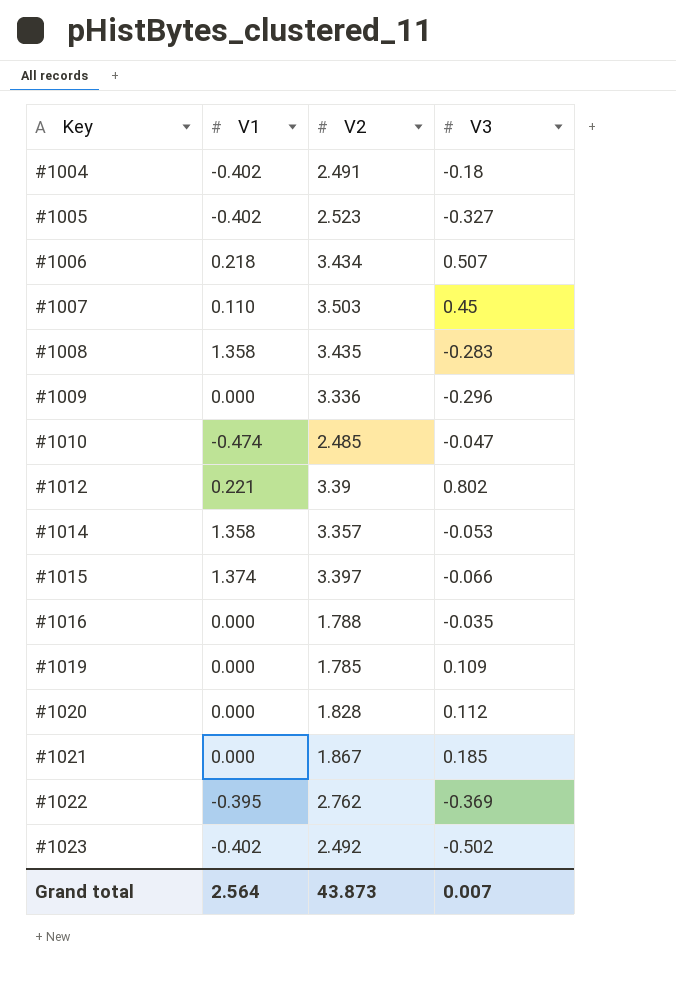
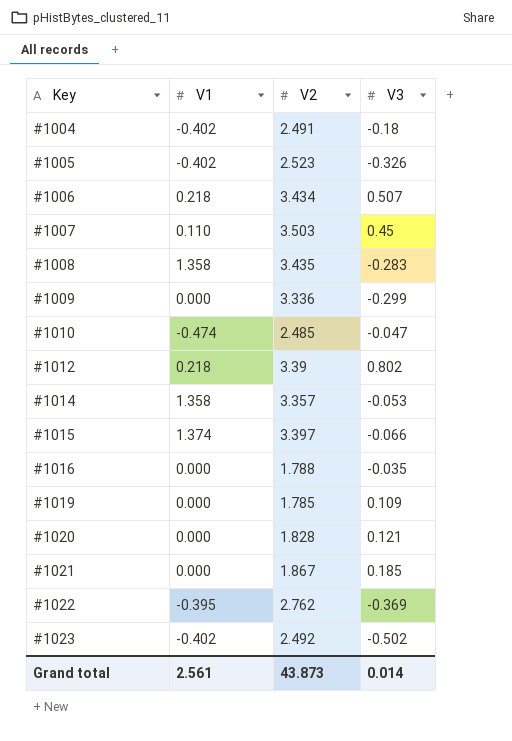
#1005 | V3: -0.327 -> -0.326
#1009 | V3: -0.296 -> -0.299
#1012 | V1: 0.221 -> 0.218
#1020 | V3: 0.112 -> 0.121
Grand total | V1: 2.564 -> 2.561
Grand total | V3: 0.007 -> 0.014

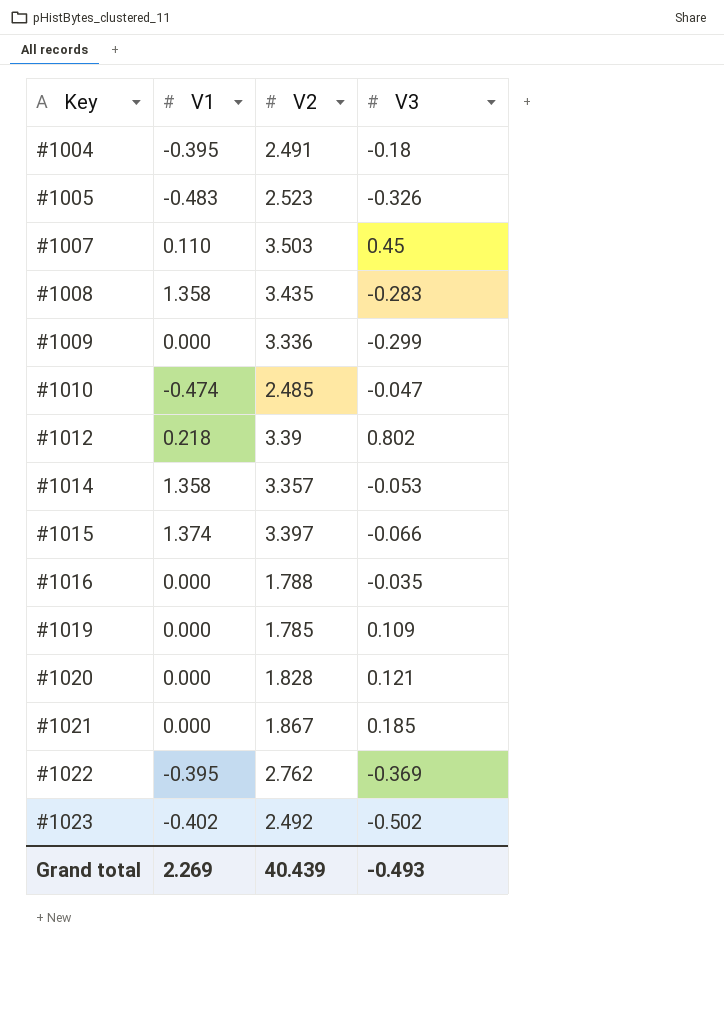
row #1006: 0.218 | 3.434 | 0.507 -> none
#1004 | V1: -0.402 -> -0.395
#1005 | V1: -0.402 -> -0.483
Grand total | V1: 2.561 -> 2.269
Grand total | V2: 43.873 -> 40.439
Grand total | V3: 0.014 -> -0.493

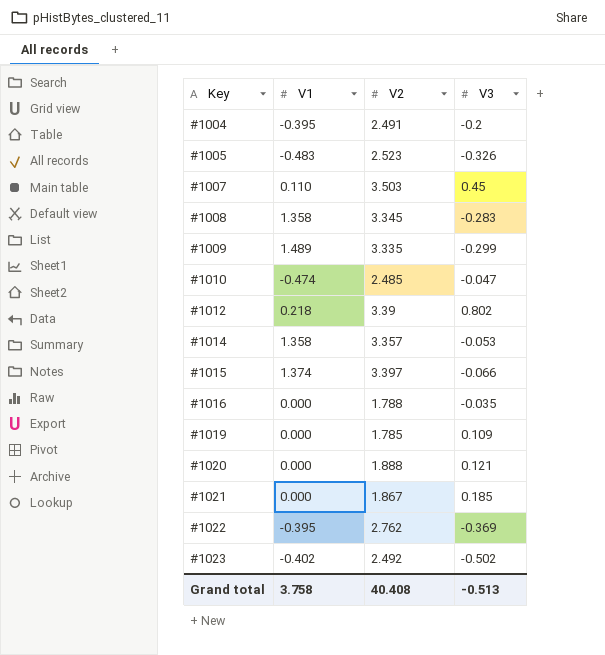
#1004 | V3: -0.18 -> -0.2
#1008 | V2: 3.435 -> 3.345
#1009 | V1: 0.000 -> 1.489
#1009 | V2: 3.336 -> 3.335
#1020 | V2: 1.828 -> 1.888
Grand total | V1: 2.269 -> 3.758
Grand total | V2: 40.439 -> 40.408
Grand total | V3: -0.493 -> -0.513

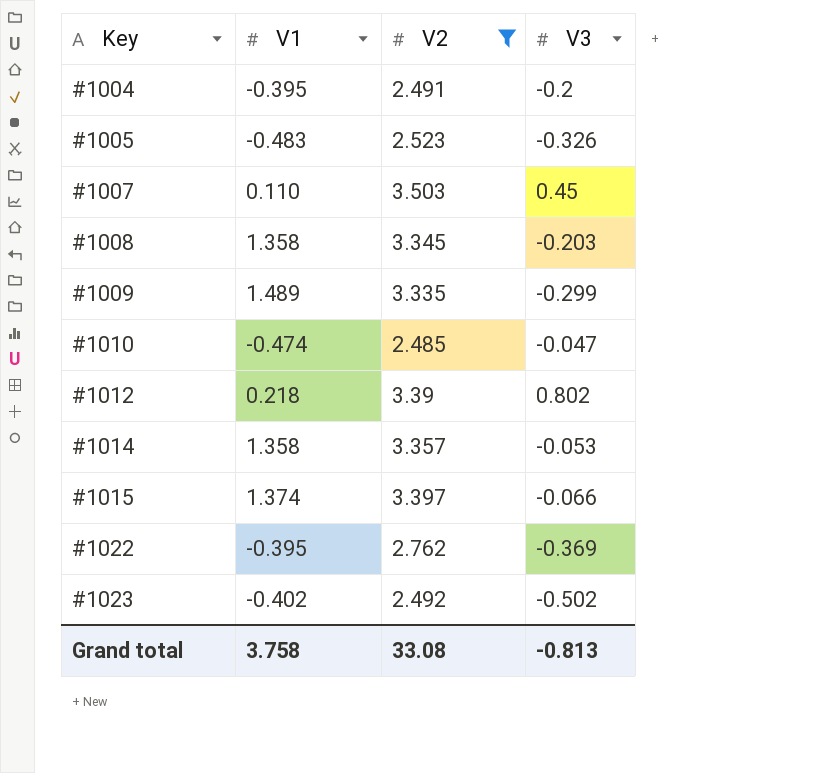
filter: none -> V2 >= 2.485
#1008 | V3: -0.283 -> -0.203
Grand total | V2: 40.408 -> 33.08
Grand total | V3: -0.513 -> -0.813

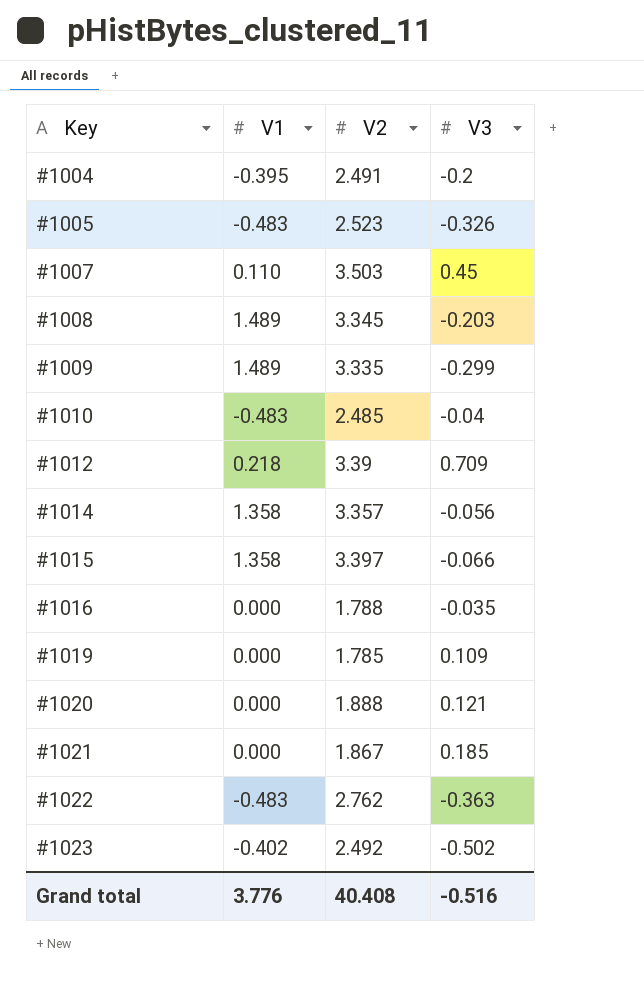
filter: V2 >= 2.485 -> none
#1008 | V1: 1.358 -> 1.489
#1010 | V1: -0.474 -> -0.483
#1010 | V3: -0.047 -> -0.04
#1012 | V3: 0.802 -> 0.709
#1014 | V3: -0.053 -> -0.056
#1015 | V1: 1.374 -> 1.358
#1022 | V1: -0.395 -> -0.483
#1022 | V3: -0.369 -> -0.363
Grand total | V1: 3.758 -> 3.776
Grand total | V2: 33.08 -> 40.408
Grand total | V3: -0.813 -> -0.516

